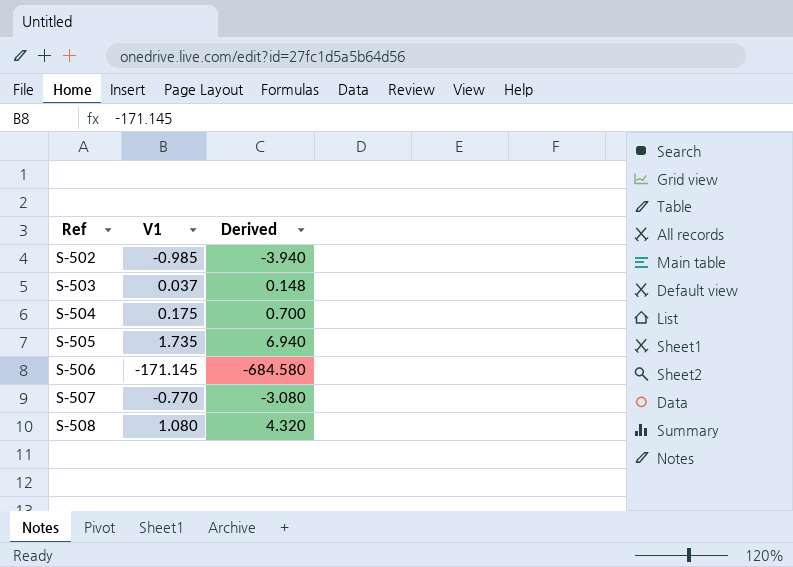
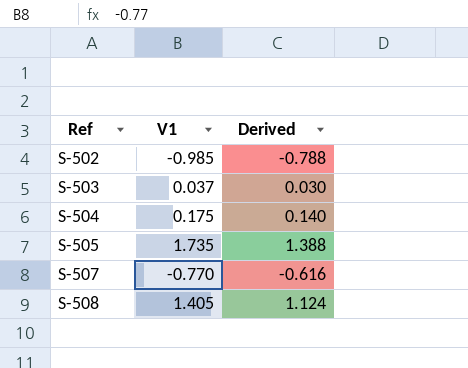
column Derived | formula: [V1] * 4 -> [V1] * 0.8
row S-506: -171.145 | -684.580 -> none
S-508 | V1: 1.080 -> 1.405

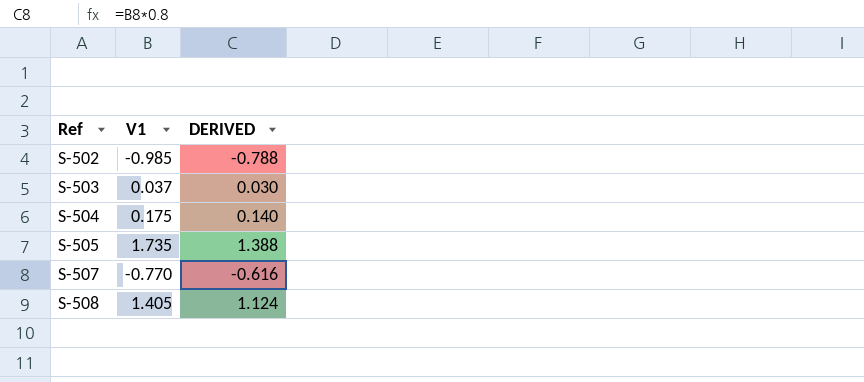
column name: Derived -> DERIVED

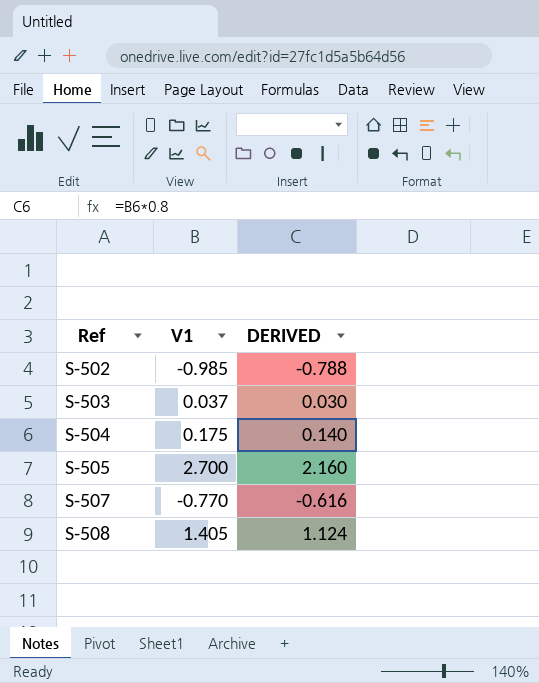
S-505 | V1: 1.735 -> 2.700
S-505 | DERIVED: 1.388 -> 2.160

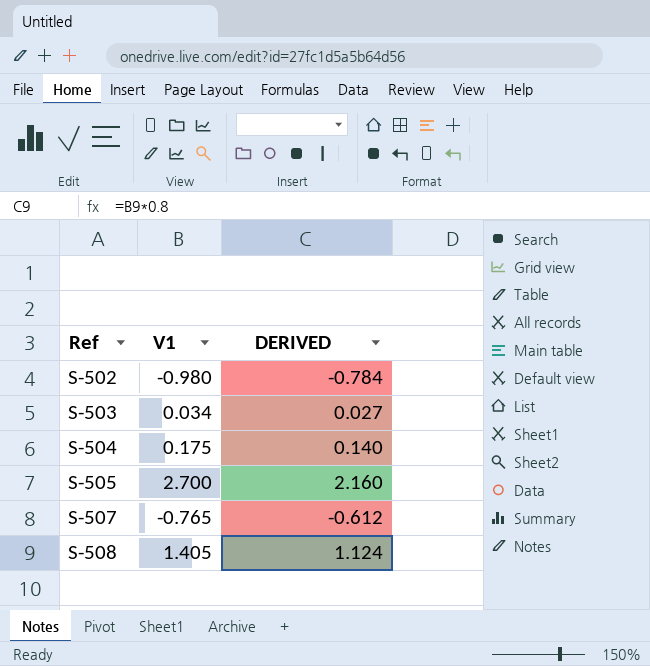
S-502 | V1: -0.985 -> -0.980
S-502 | DERIVED: -0.788 -> -0.784
S-503 | V1: 0.037 -> 0.034
S-503 | DERIVED: 0.030 -> 0.027
S-507 | V1: -0.770 -> -0.765
S-507 | DERIVED: -0.616 -> -0.612

